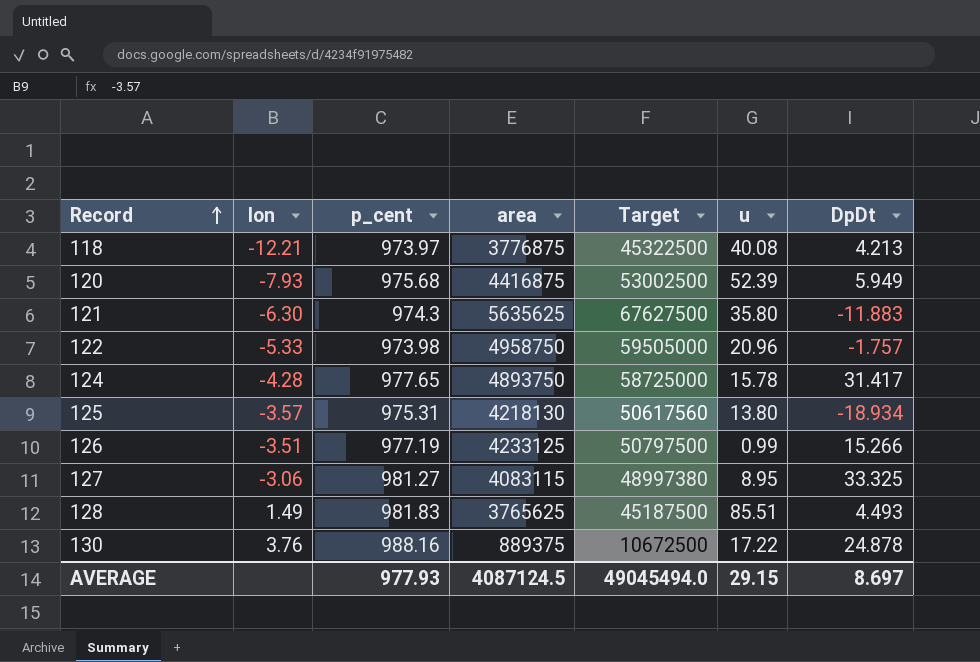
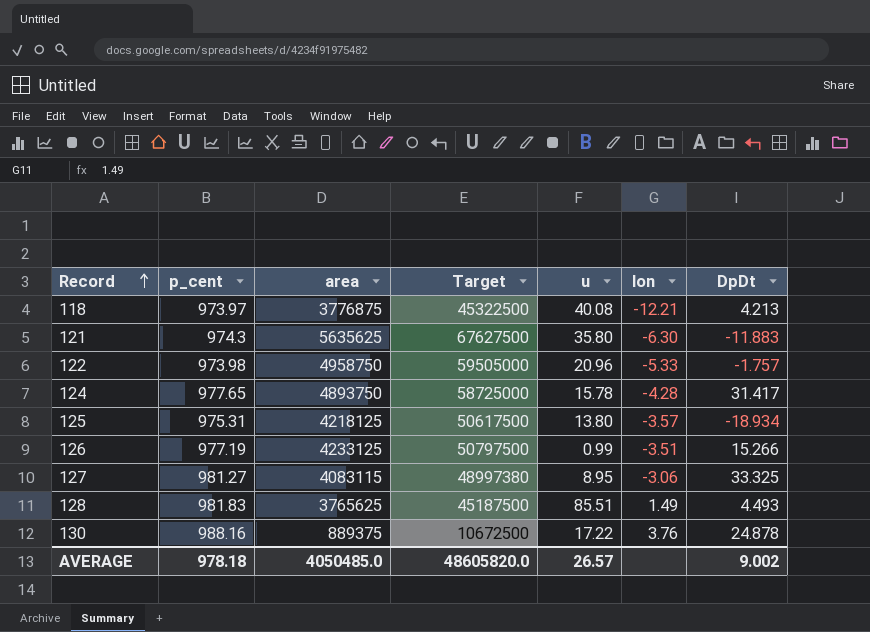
column lon | position: 2 -> 6
row 120: -7.93 | 975.68 | 4416875 | 53002500 | 52.39 | 5.949 -> none
125 | area: 4218130 -> 4218125
125 | Target: 50617560 -> 50617500
AVERAGE | p_cent: 977.93 -> 978.18
AVERAGE | area: 4087124.5 -> 4050485.0
AVERAGE | Target: 49045494.0 -> 48605820.0
AVERAGE | u: 29.15 -> 26.57
AVERAGE | DpDt: 8.697 -> 9.002

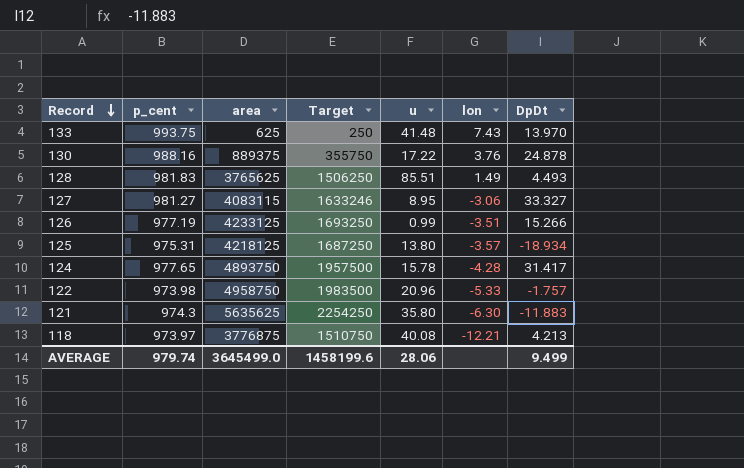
row order: Record ascending -> Record descending
column Target | formula: [area] * 12 -> [area] * 0.4
row 133: none -> 993.75 | 625 | 250 | 41.48 | 7.43 | 13.970
127 | DpDt: 33.325 -> 33.327
AVERAGE | p_cent: 978.18 -> 979.74
AVERAGE | area: 4050485.0 -> 3645499.0
AVERAGE | Target: 48605820.0 -> 1458199.6
AVERAGE | u: 26.57 -> 28.06
AVERAGE | DpDt: 9.002 -> 9.499

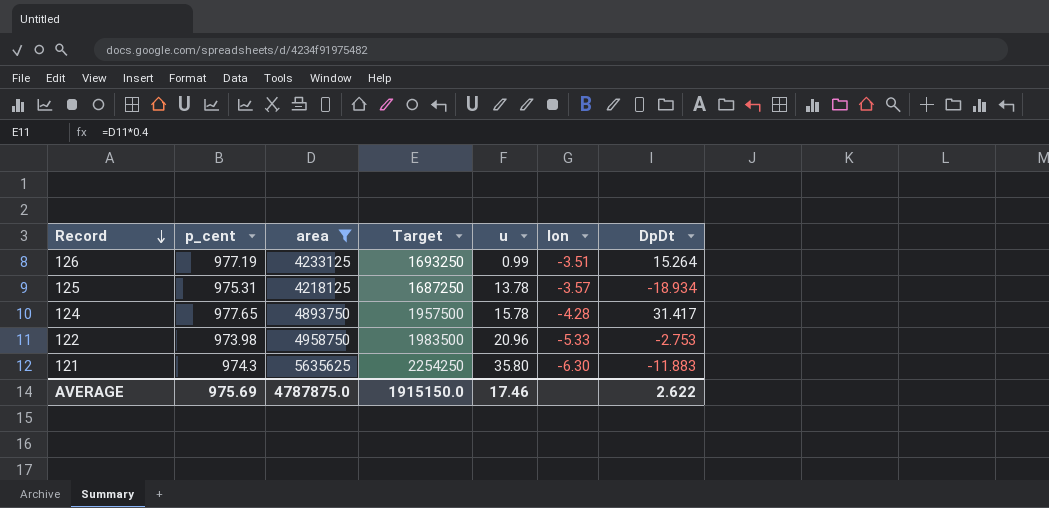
filter: none -> area >= 4218125
126 | DpDt: 15.266 -> 15.264
125 | u: 13.80 -> 13.78
122 | DpDt: -1.757 -> -2.753
AVERAGE | p_cent: 979.74 -> 975.69
AVERAGE | area: 3645499.0 -> 4787875.0
AVERAGE | Target: 1458199.6 -> 1915150.0
AVERAGE | u: 28.06 -> 17.46
AVERAGE | DpDt: 9.499 -> 2.622

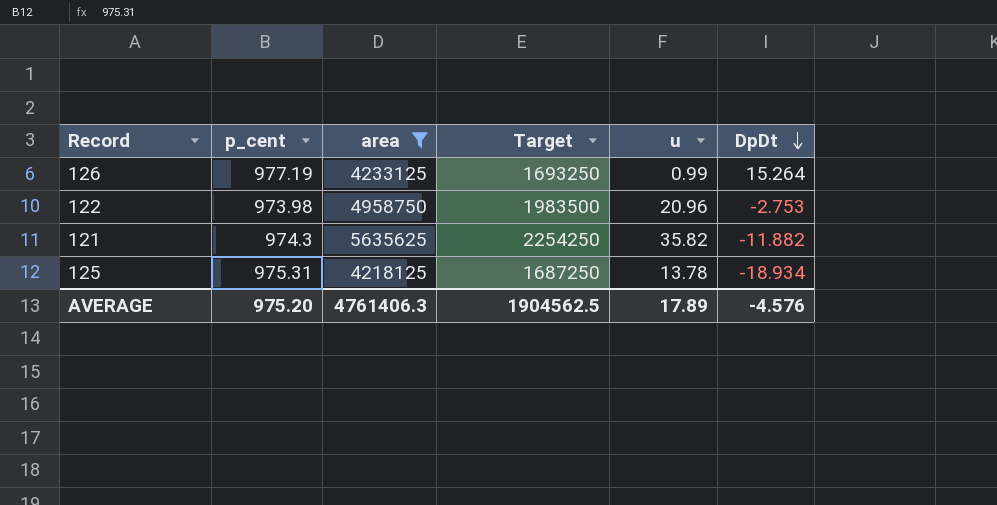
row order: Record descending -> DpDt descending
column lon | position: 6 -> none
row 124: 977.65 | 4893750 | 1957500 | 15.78 | -4.28 | 31.417 -> none
121 | u: 35.80 -> 35.82
121 | DpDt: -11.883 -> -11.882
AVERAGE | p_cent: 975.69 -> 975.20
AVERAGE | area: 4787875.0 -> 4761406.3
AVERAGE | Target: 1915150.0 -> 1904562.5
AVERAGE | u: 17.46 -> 17.89
AVERAGE | DpDt: 2.622 -> -4.576

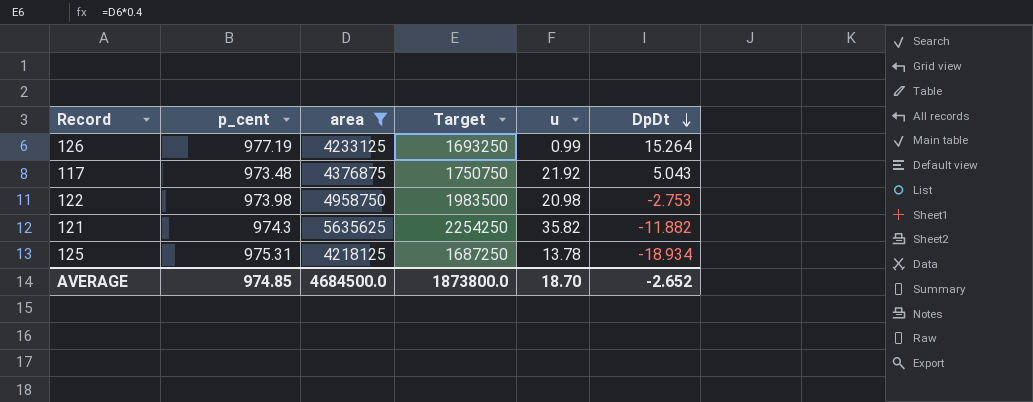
row 117: none -> 973.48 | 4376875 | 1750750 | 21.92 | 5.043
122 | u: 20.96 -> 20.98
AVERAGE | p_cent: 975.20 -> 974.85
AVERAGE | area: 4761406.3 -> 4684500.0
AVERAGE | Target: 1904562.5 -> 1873800.0
AVERAGE | u: 17.89 -> 18.70
AVERAGE | DpDt: -4.576 -> -2.652

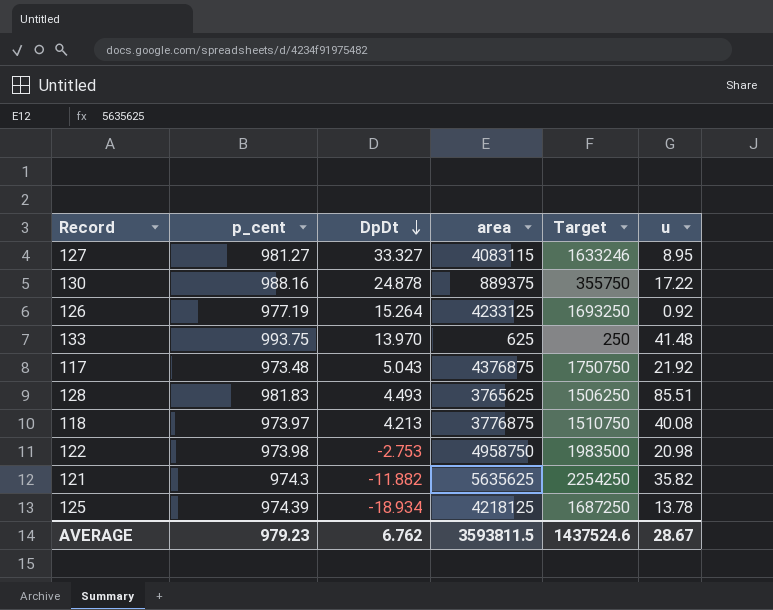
filter: area >= 4218125 -> none
column DpDt | position: 6 -> 3
126 | u: 0.99 -> 0.92
125 | p_cent: 975.31 -> 974.39
AVERAGE | p_cent: 974.85 -> 979.23
AVERAGE | DpDt: -2.652 -> 6.762
AVERAGE | area: 4684500.0 -> 3593811.5
AVERAGE | Target: 1873800.0 -> 1437524.6
AVERAGE | u: 18.70 -> 28.67

